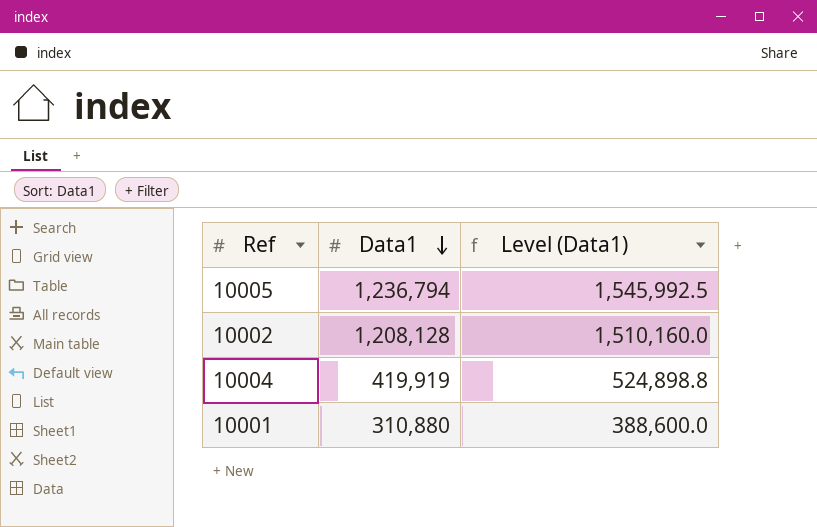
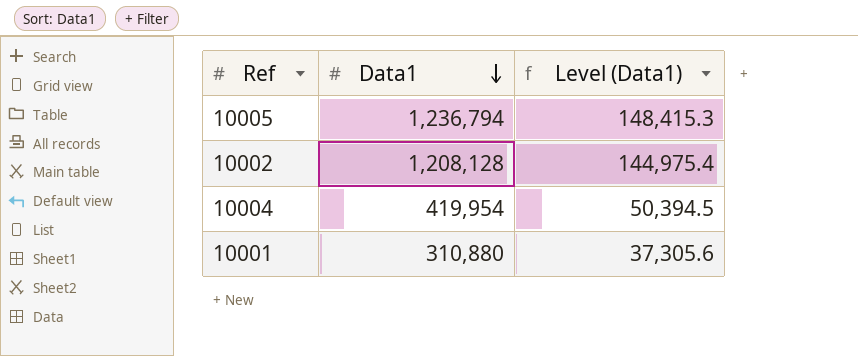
column Level (Data1) | formula: [Data1] * 1.25 -> [Data1] * 0.12
10004 | Data1: 419,919 -> 419,954

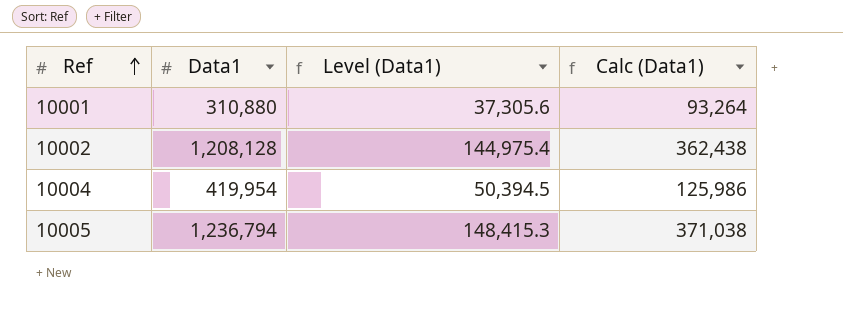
row order: Data1 descending -> Ref ascending
column Calc (Data1) | formula: none -> [Data1] * 0.3

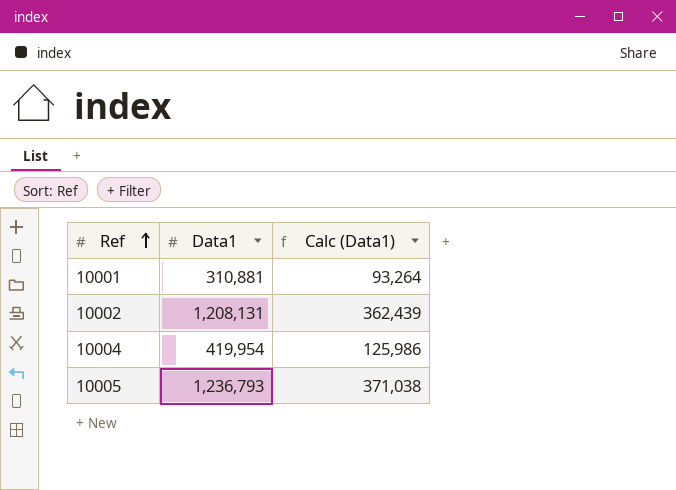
column Level (Data1) | formula: [Data1] * 0.12 -> none
10001 | Data1: 310,880 -> 310,881
10002 | Data1: 1,208,128 -> 1,208,131
10002 | Calc (Data1): 362,438 -> 362,439
10005 | Data1: 1,236,794 -> 1,236,793

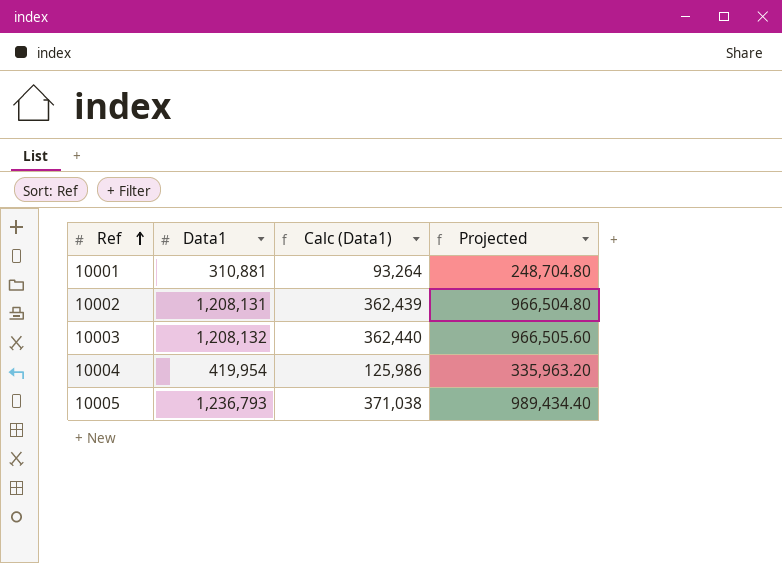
column Projected | formula: none -> [Data1] * 0.8
row 10003: none -> 1,208,132 | 362,440 | 966,505.60

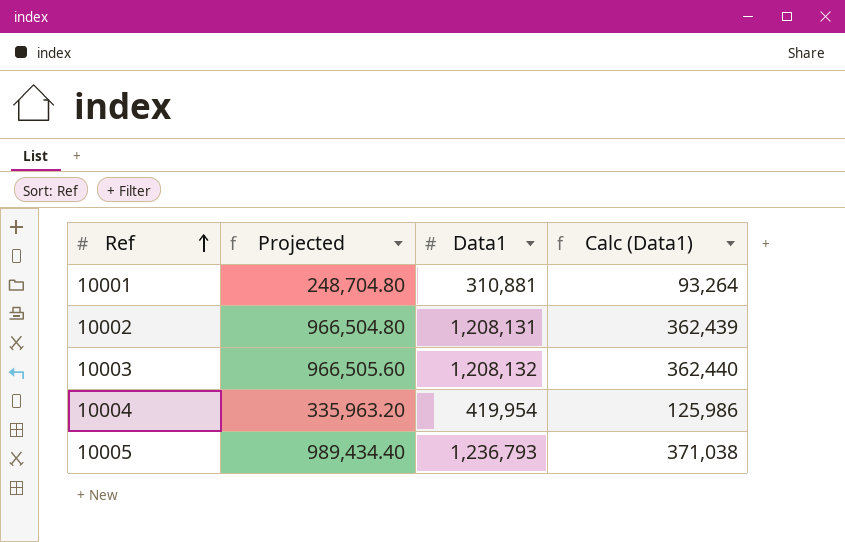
column Projected | position: 4 -> 2

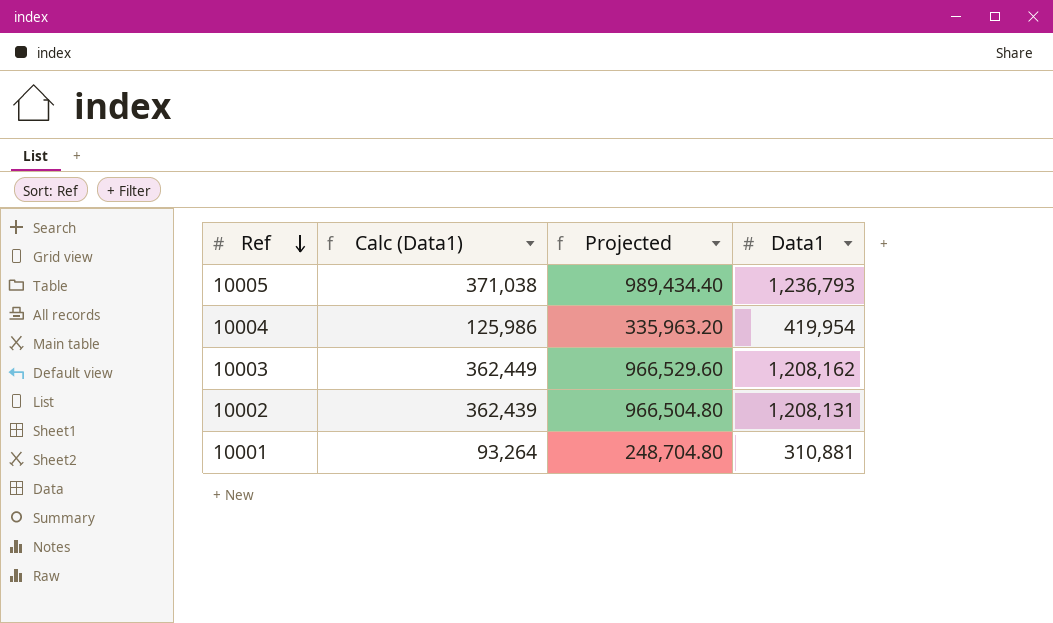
row order: Ref ascending -> Ref descending
column Calc (Data1) | position: 4 -> 2
10003 | Calc (Data1): 362,440 -> 362,449
10003 | Projected: 966,505.60 -> 966,529.60
10003 | Data1: 1,208,132 -> 1,208,162

